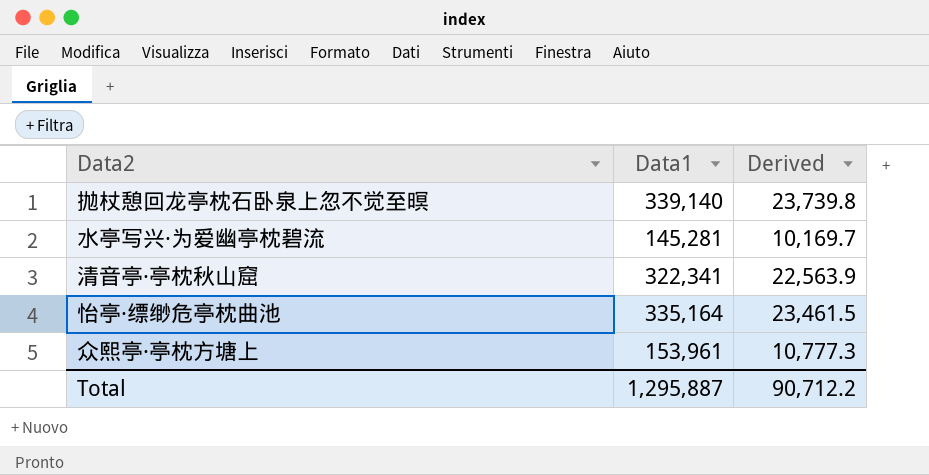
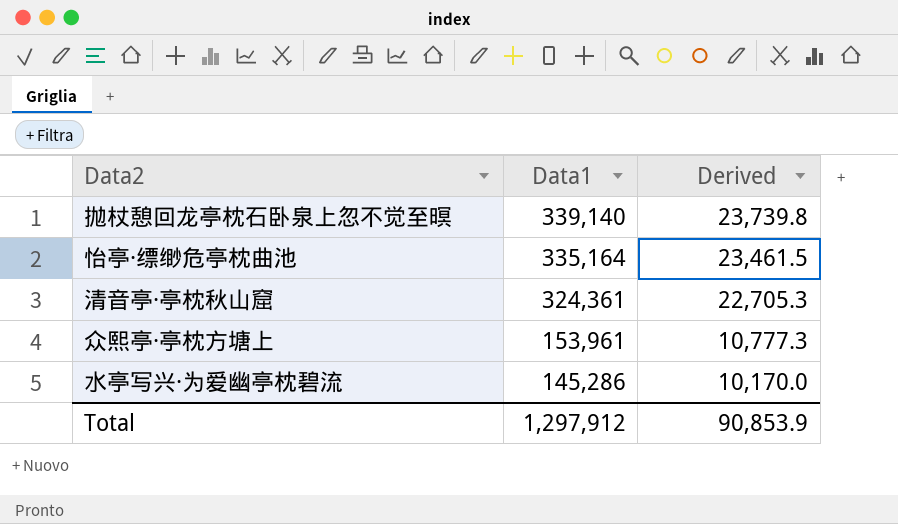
row order: none -> Data1 descending
清音亭·亭枕秋山窟 | Data1: 322,341 -> 324,361
清音亭·亭枕秋山窟 | Derived: 22,563.9 -> 22,705.3
水亭写兴·为爱幽亭枕碧流 | Data1: 145,281 -> 145,286
水亭写兴·为爱幽亭枕碧流 | Derived: 10,169.7 -> 10,170.0
Total | Data1: 1,295,887 -> 1,297,912
Total | Derived: 90,712.2 -> 90,853.9

